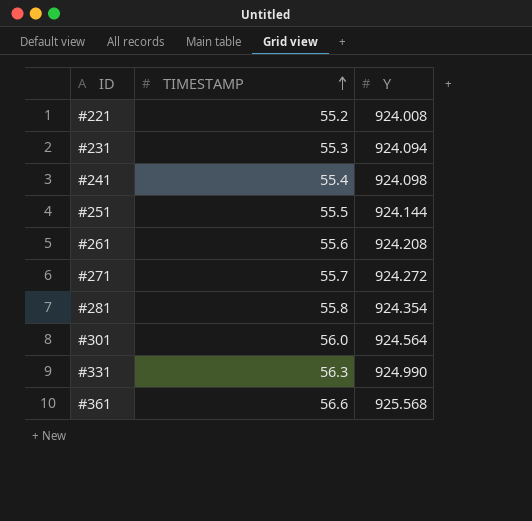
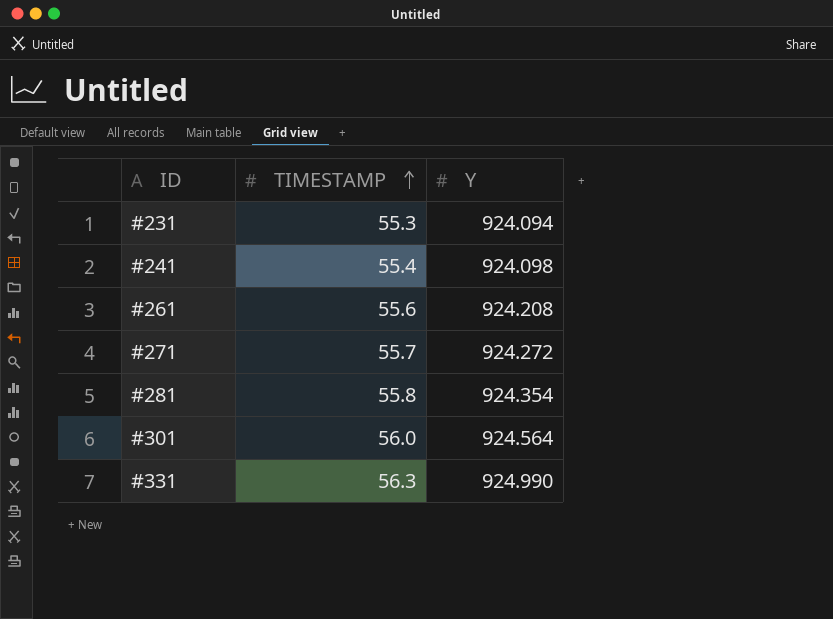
row #221: 55.2 | 924.008 -> none
row #251: 55.5 | 924.144 -> none
row #361: 56.6 | 925.568 -> none

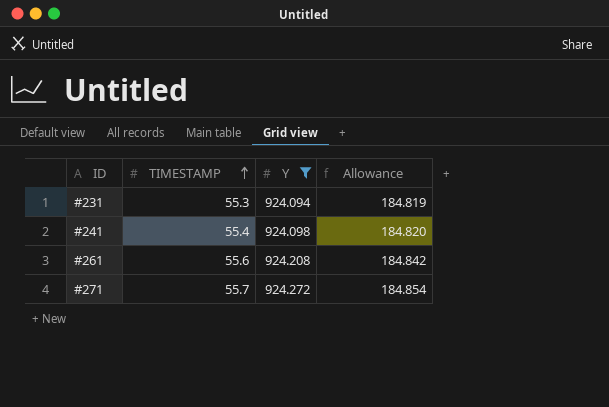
filter: none -> Y <= 924.272
column Allowance | formula: none -> [Y] * 0.2

